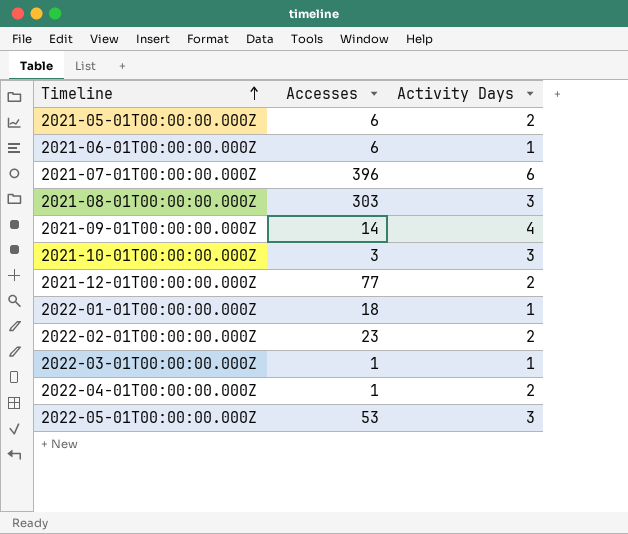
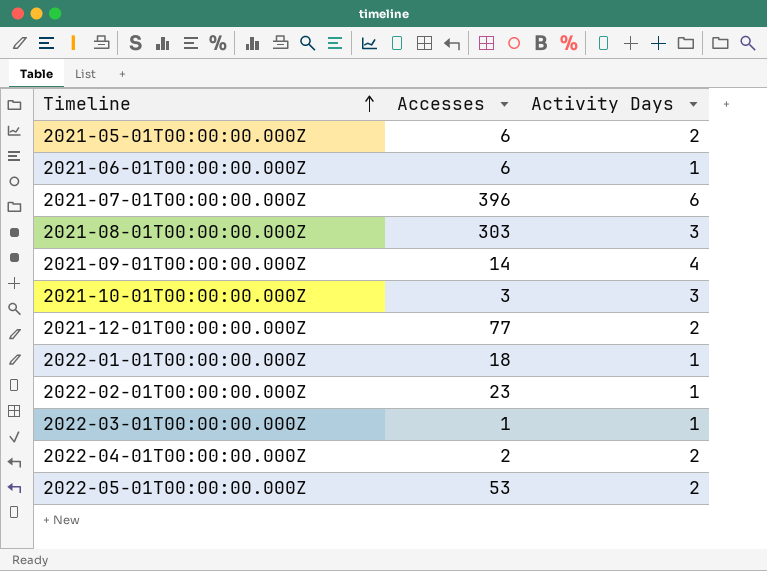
2022-02-01T00:00:00.000Z | Activity Days: 2 -> 1
2022-04-01T00:00:00.000Z | Accesses: 1 -> 2
2022-05-01T00:00:00.000Z | Activity Days: 3 -> 2

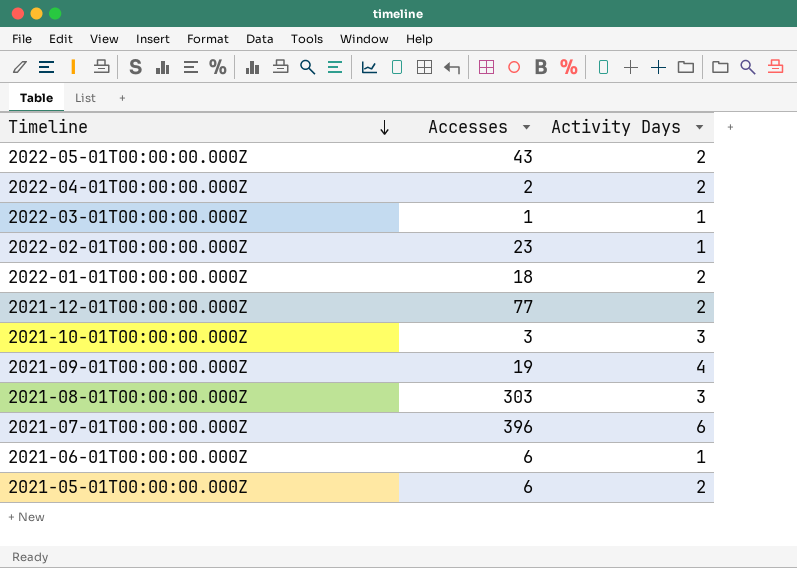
row order: Timeline ascending -> Timeline descending
2022-05-01T00:00:00.000Z | Accesses: 53 -> 43
2022-01-01T00:00:00.000Z | Activity Days: 1 -> 2
2021-09-01T00:00:00.000Z | Accesses: 14 -> 19

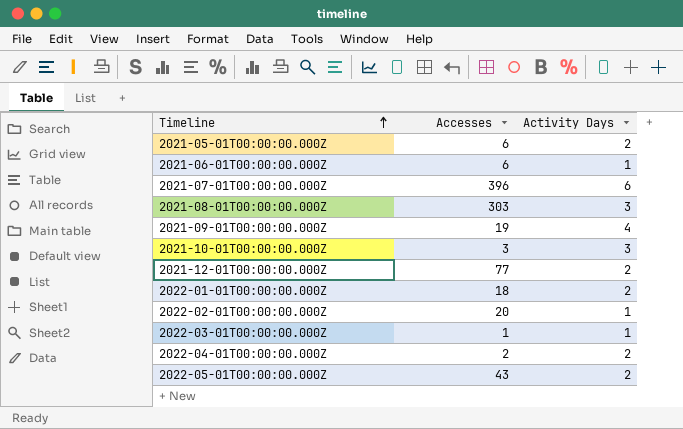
row order: Timeline descending -> Timeline ascending
2022-02-01T00:00:00.000Z | Accesses: 23 -> 20

